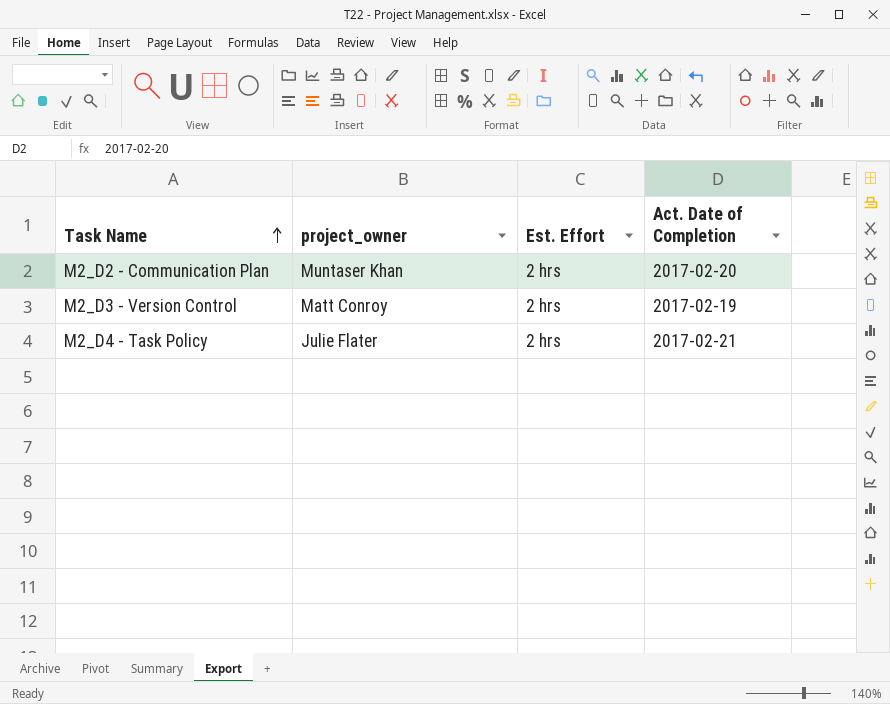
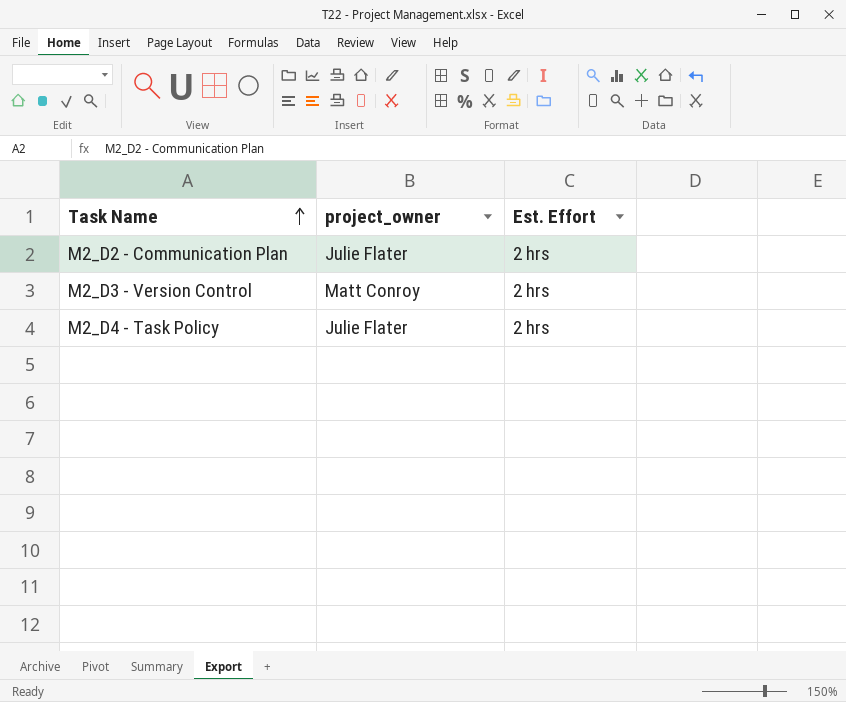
column Act. Date of Completion | position: 4 -> none
M2_D2 - Communication Plan | project_owner: Muntaser Khan -> Julie Flater

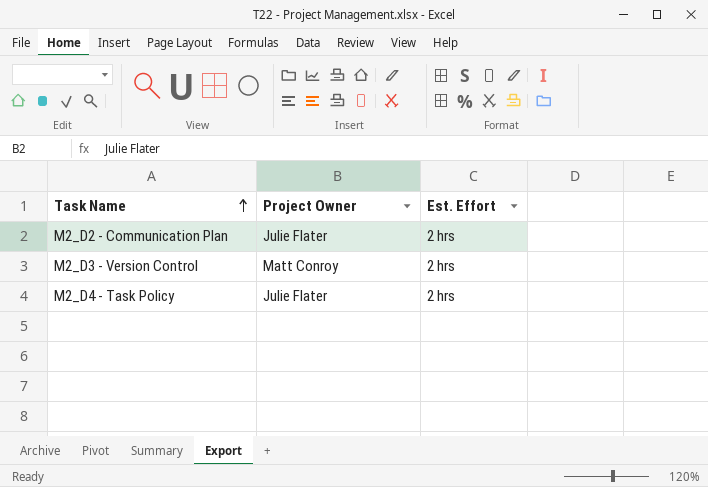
column name: project_owner -> Project Owner

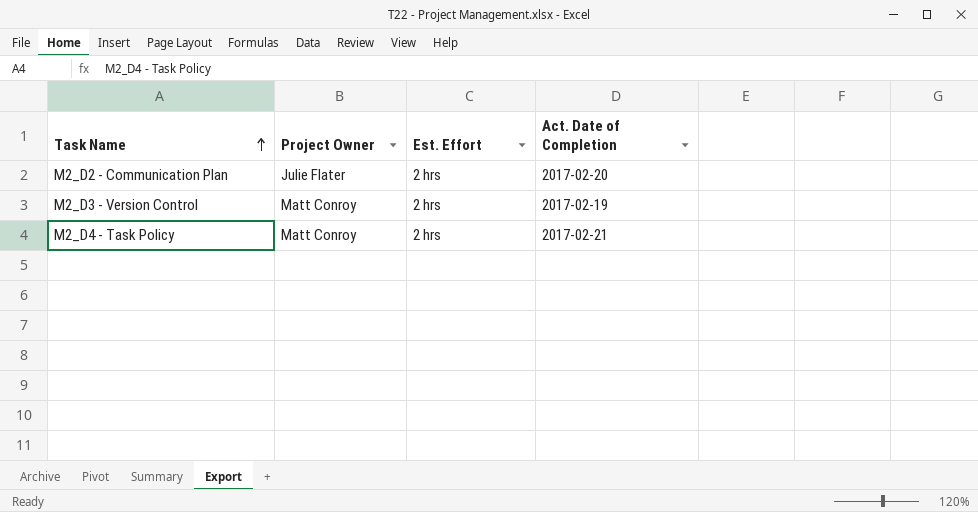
column Act. Date of Completion | position: none -> 4
M2_D4 - Task Policy | Project Owner: Julie Flater -> Matt Conroy

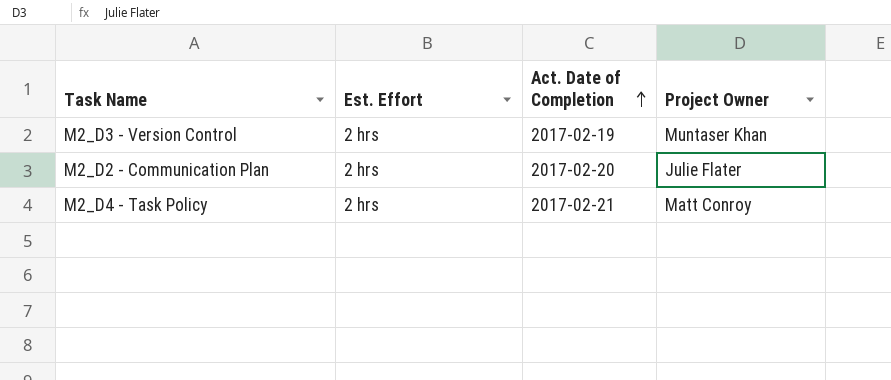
row order: Task Name ascending -> Act. Date of Completion ascending
column Project Owner | position: 2 -> 4
M2_D3 - Version Control | Project Owner: Matt Conroy -> Muntaser Khan

